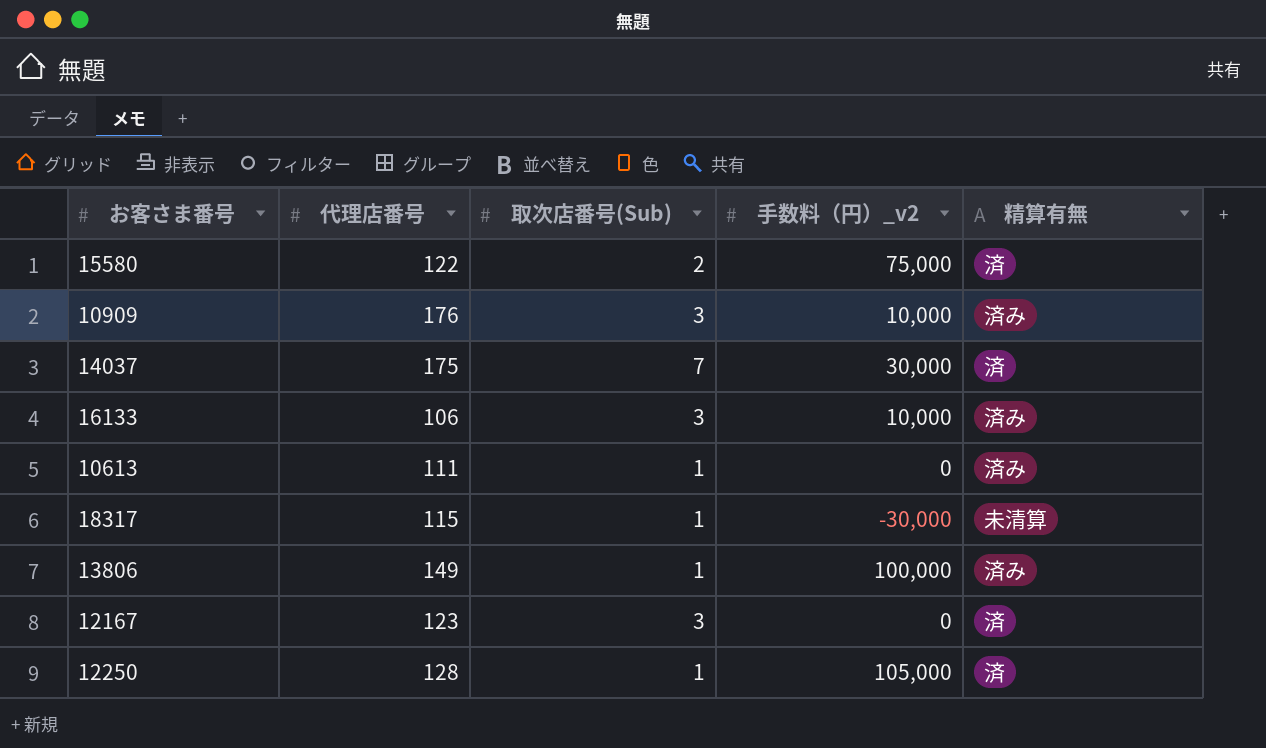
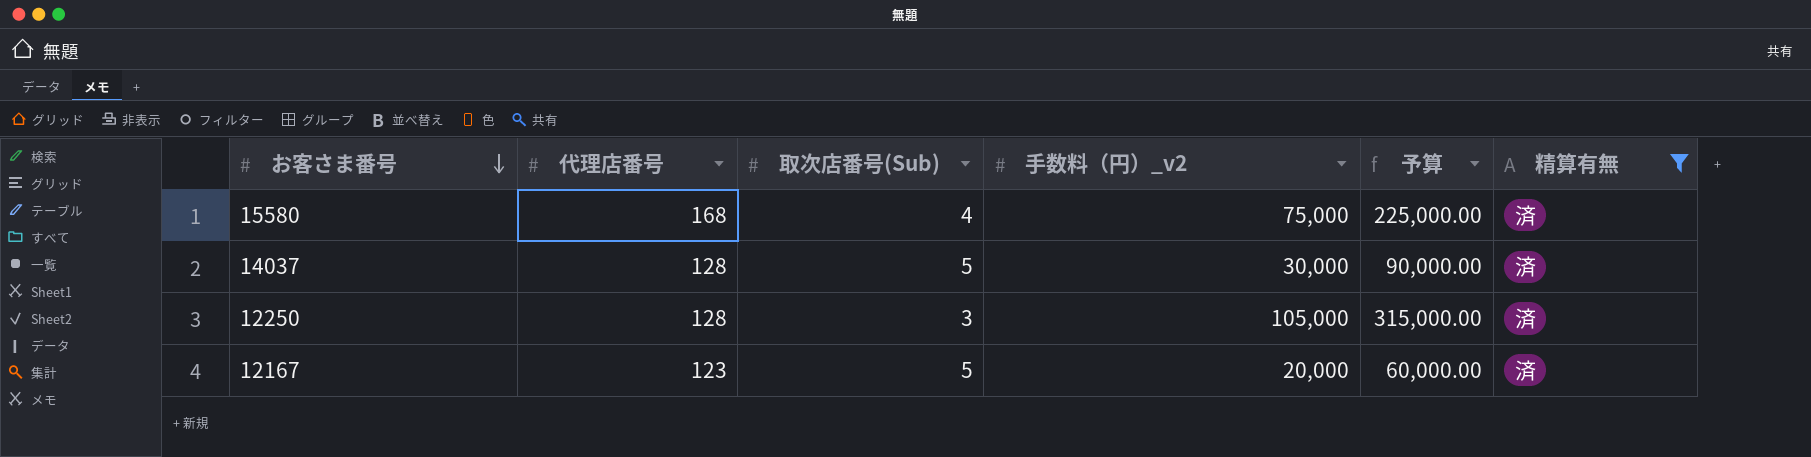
filter: none -> 精算有無 = 済
row order: none -> お客さま番号 descending
column 予算 | formula: none -> [手数料（円）_v2] * 3
15580 | 代理店番号: 122 -> 168
15580 | 取次店番号(Sub): 2 -> 4
14037 | 代理店番号: 175 -> 128
14037 | 取次店番号(Sub): 7 -> 5
12250 | 取次店番号(Sub): 1 -> 3
12167 | 取次店番号(Sub): 3 -> 5
12167 | 手数料（円）_v2: 0 -> 20,000

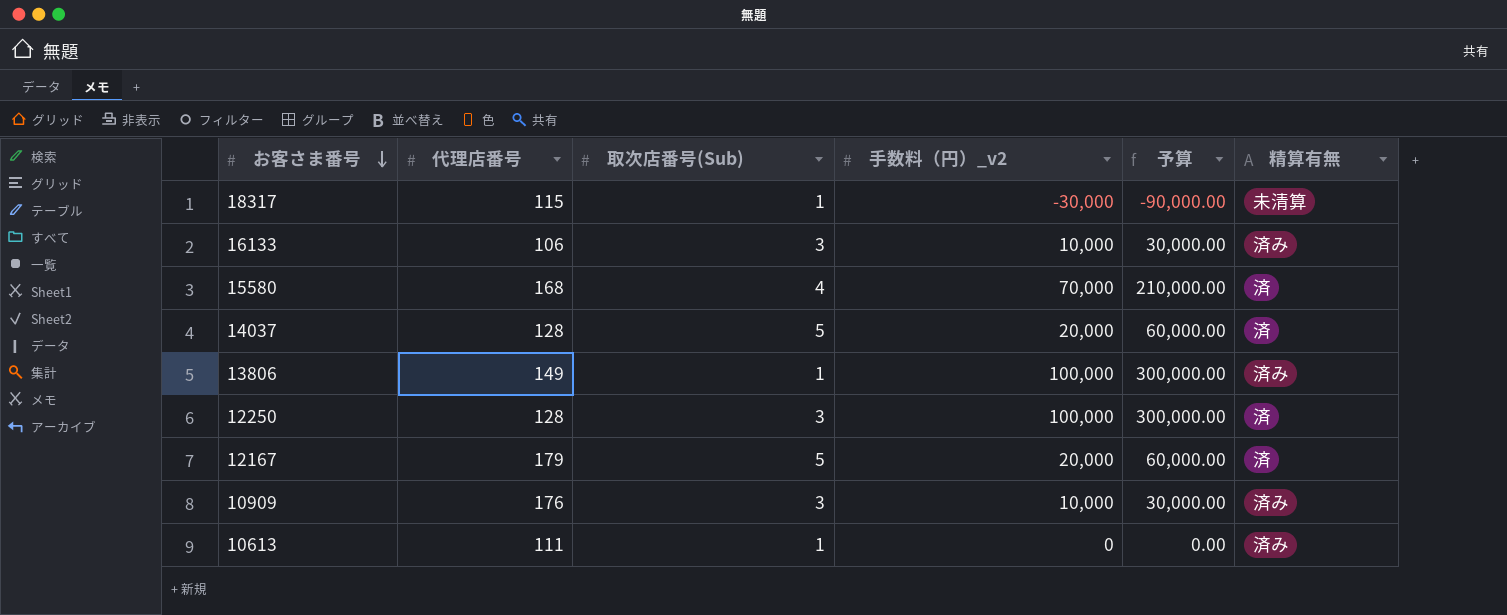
filter: 精算有無 = 済 -> none
15580 | 手数料（円）_v2: 75,000 -> 70,000
15580 | 予算: 225,000.00 -> 210,000.00
14037 | 手数料（円）_v2: 30,000 -> 20,000
14037 | 予算: 90,000.00 -> 60,000.00
12250 | 手数料（円）_v2: 105,000 -> 100,000
12250 | 予算: 315,000.00 -> 300,000.00
12167 | 代理店番号: 123 -> 179

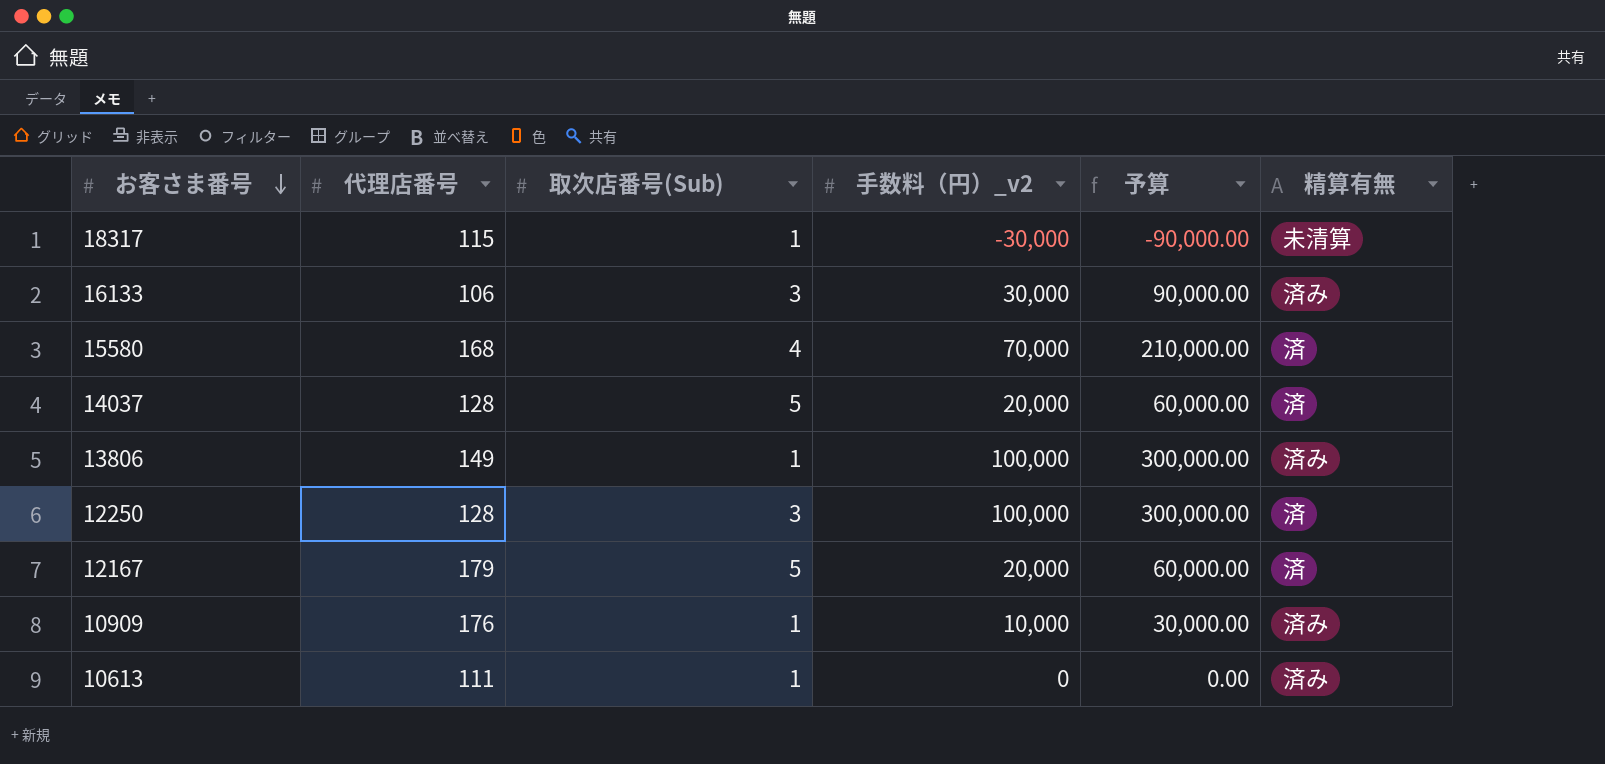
16133 | 手数料（円）_v2: 10,000 -> 30,000
16133 | 予算: 30,000.00 -> 90,000.00
10909 | 取次店番号(Sub): 3 -> 1

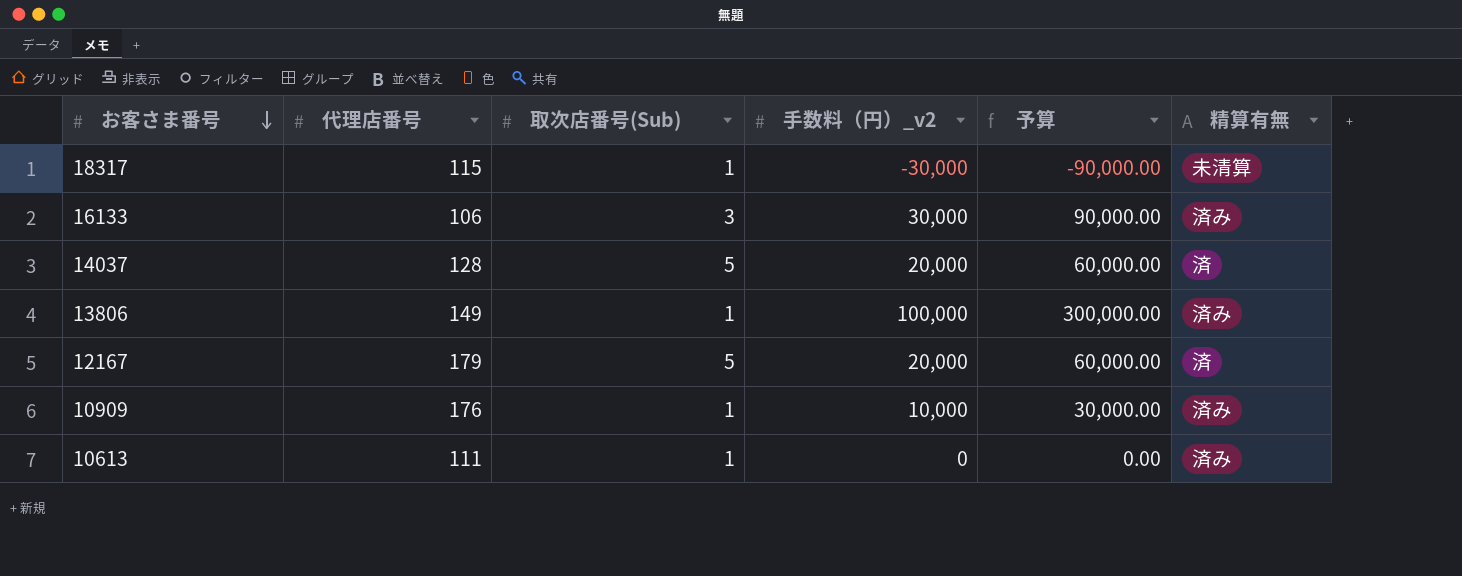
row 15580: 168 | 4 | 70,000 | 210,000.00 | 済 -> none
row 12250: 128 | 3 | 100,000 | 300,000.00 | 済 -> none

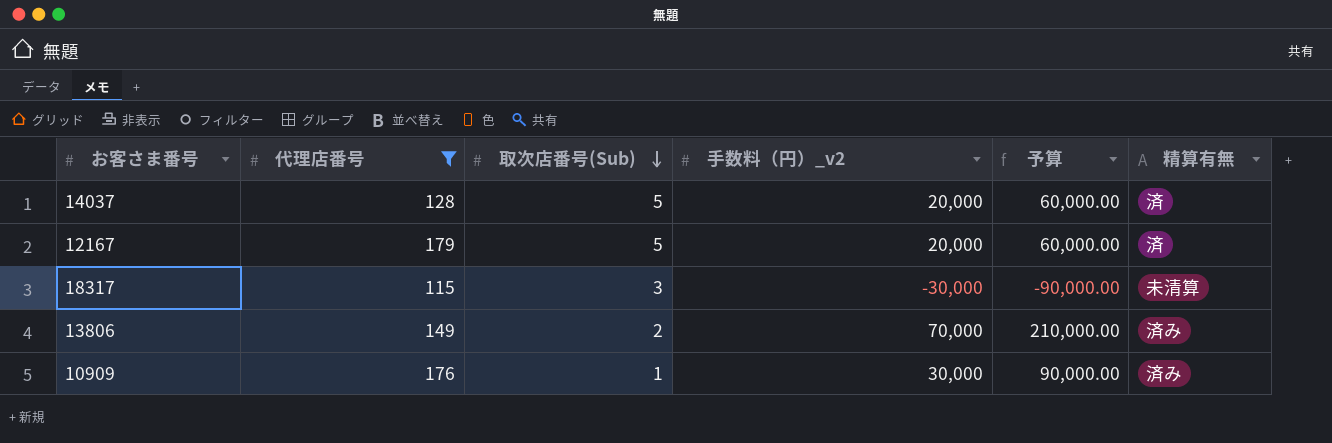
filter: none -> 代理店番号 >= 115
row order: お客さま番号 descending -> 取次店番号(Sub) descending
18317 | 取次店番号(Sub): 1 -> 3
13806 | 取次店番号(Sub): 1 -> 2
13806 | 手数料（円）_v2: 100,000 -> 70,000
13806 | 予算: 300,000.00 -> 210,000.00
10909 | 手数料（円）_v2: 10,000 -> 30,000
10909 | 予算: 30,000.00 -> 90,000.00

